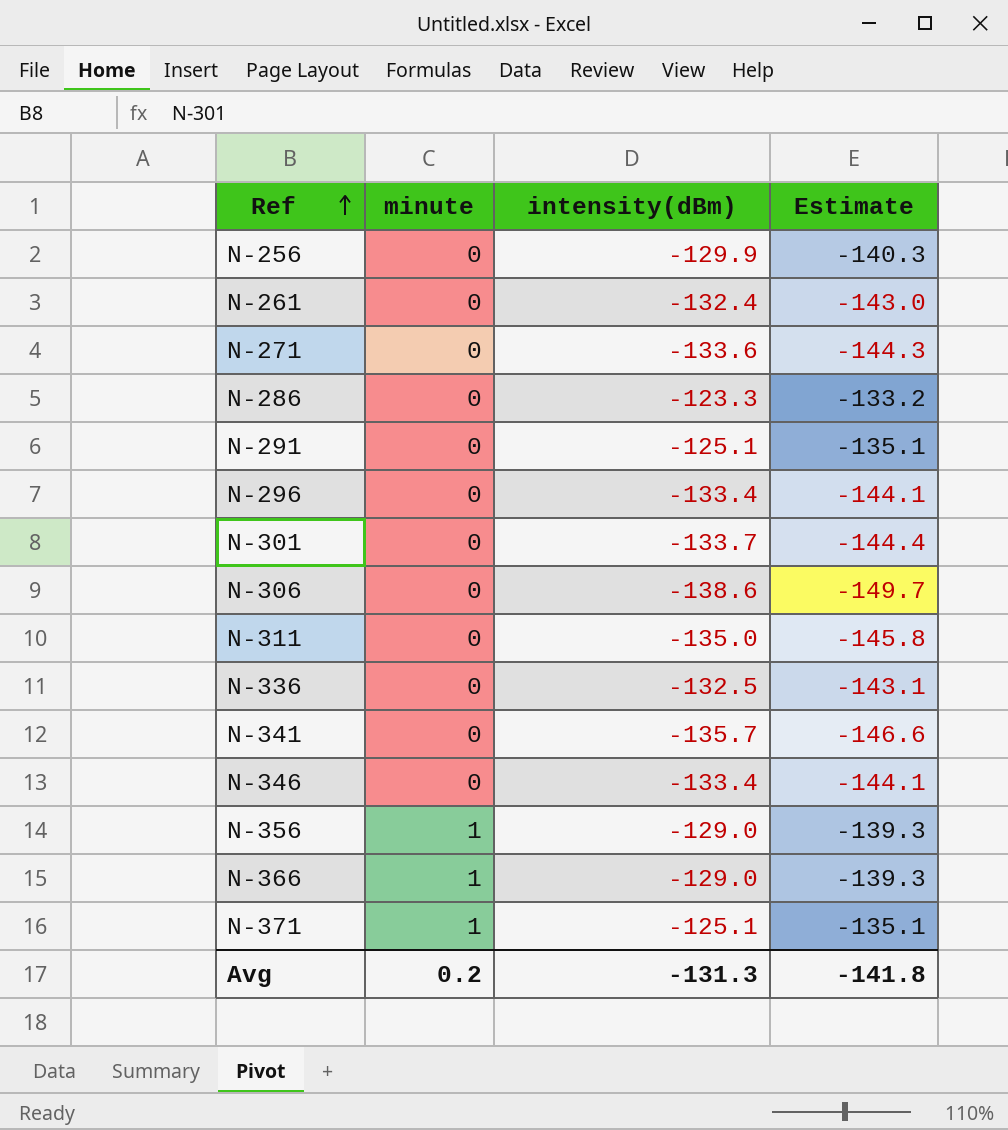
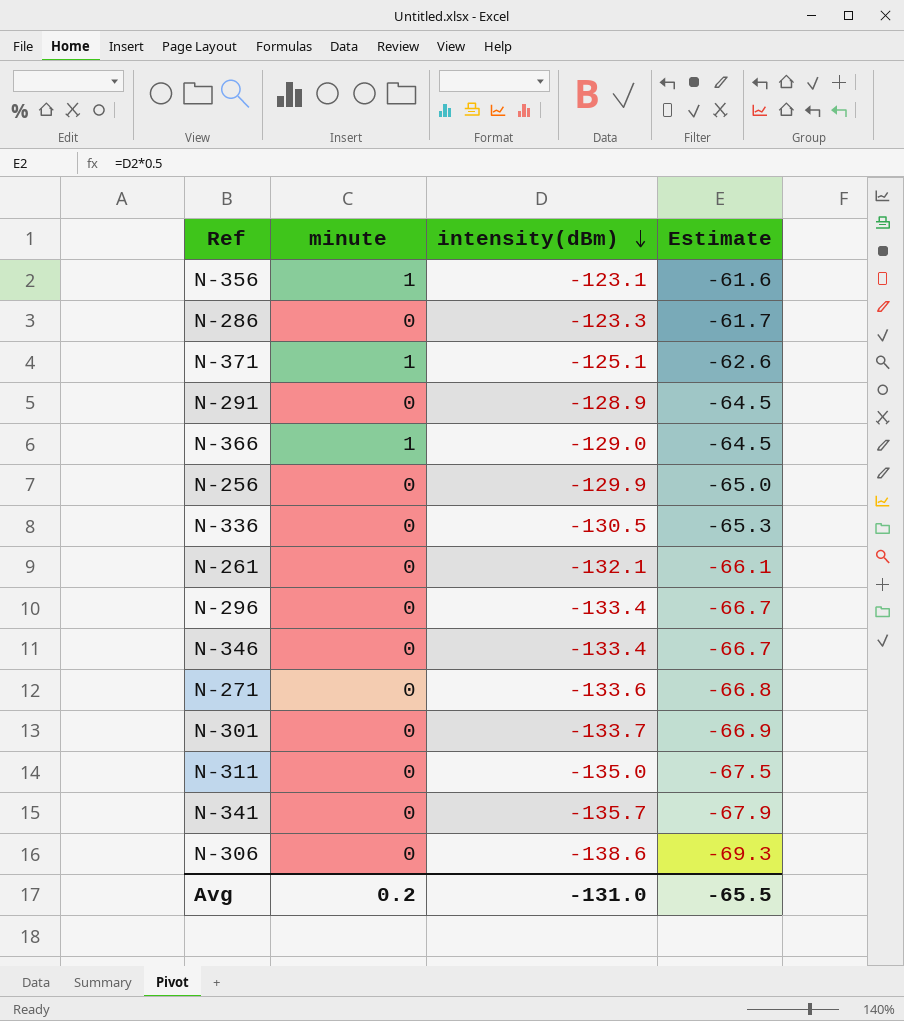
row order: Ref ascending -> intensity(dBm) descending
column Estimate | formula: [intensity(dBm)] * 1.08 -> [intensity(dBm)] * 0.5
N-356 | intensity(dBm): -129.0 -> -123.1
N-291 | intensity(dBm): -125.1 -> -128.9
N-336 | intensity(dBm): -132.5 -> -130.5
N-261 | intensity(dBm): -132.4 -> -132.1
Avg | intensity(dBm): -131.3 -> -131.0
Avg | Estimate: -141.8 -> -65.5

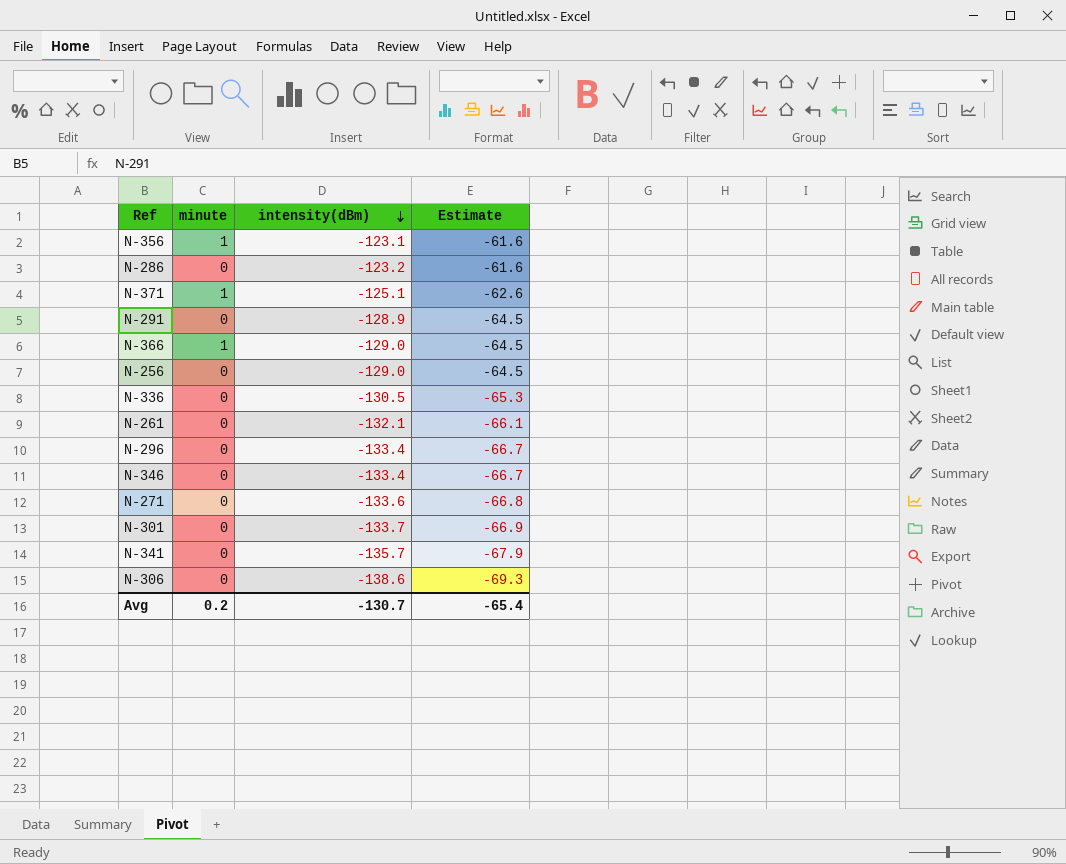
row N-311: 0 | -135.0 | -67.5 -> none
N-286 | intensity(dBm): -123.3 -> -123.2
N-286 | Estimate: -61.7 -> -61.6
N-256 | intensity(dBm): -129.9 -> -129.0
N-256 | Estimate: -65.0 -> -64.5
Avg | intensity(dBm): -131.0 -> -130.7
Avg | Estimate: -65.5 -> -65.4

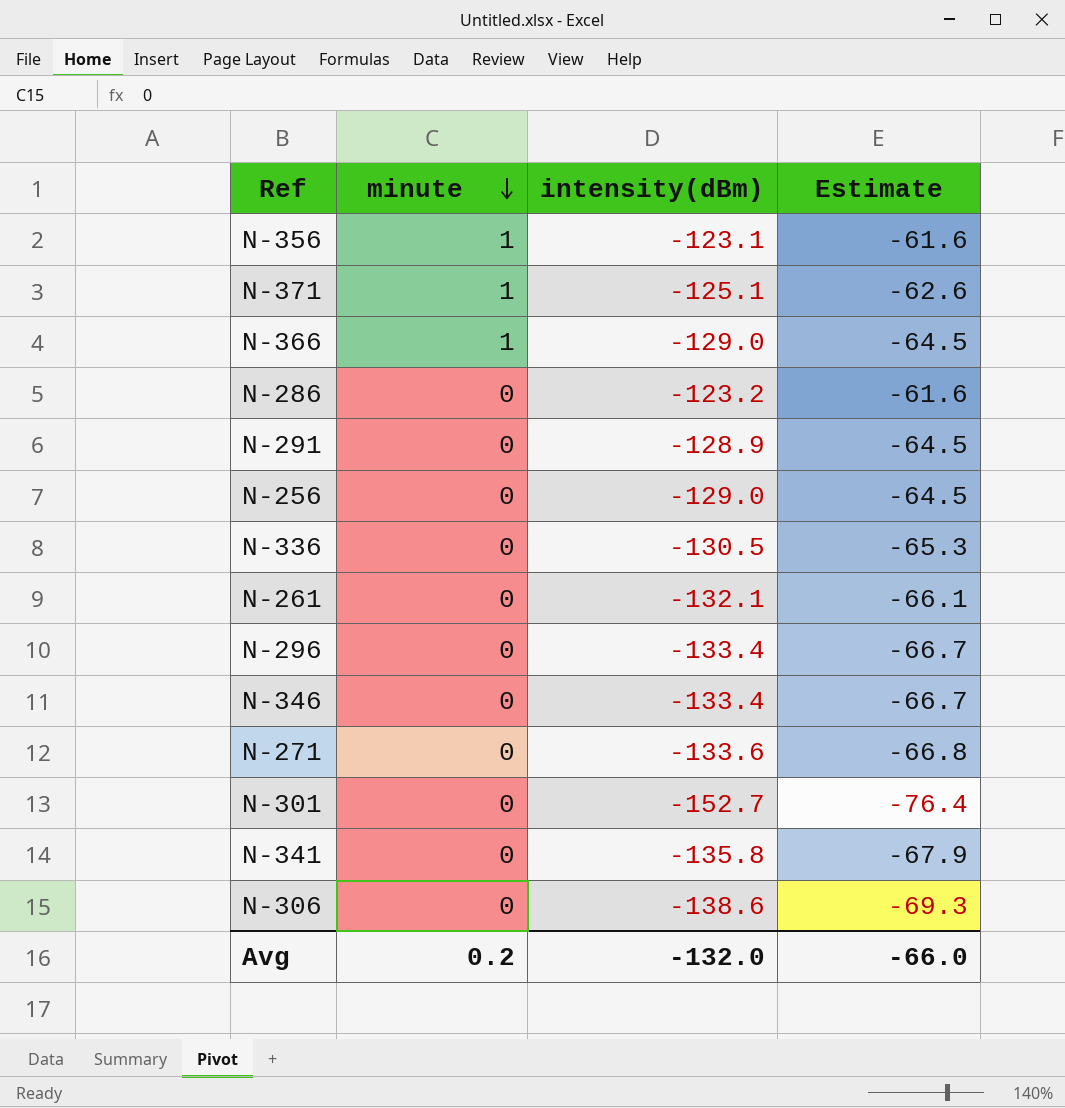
row order: intensity(dBm) descending -> minute descending
N-301 | intensity(dBm): -133.7 -> -152.7
N-301 | Estimate: -66.9 -> -76.4
N-341 | intensity(dBm): -135.7 -> -135.8
Avg | intensity(dBm): -130.7 -> -132.0
Avg | Estimate: -65.4 -> -66.0

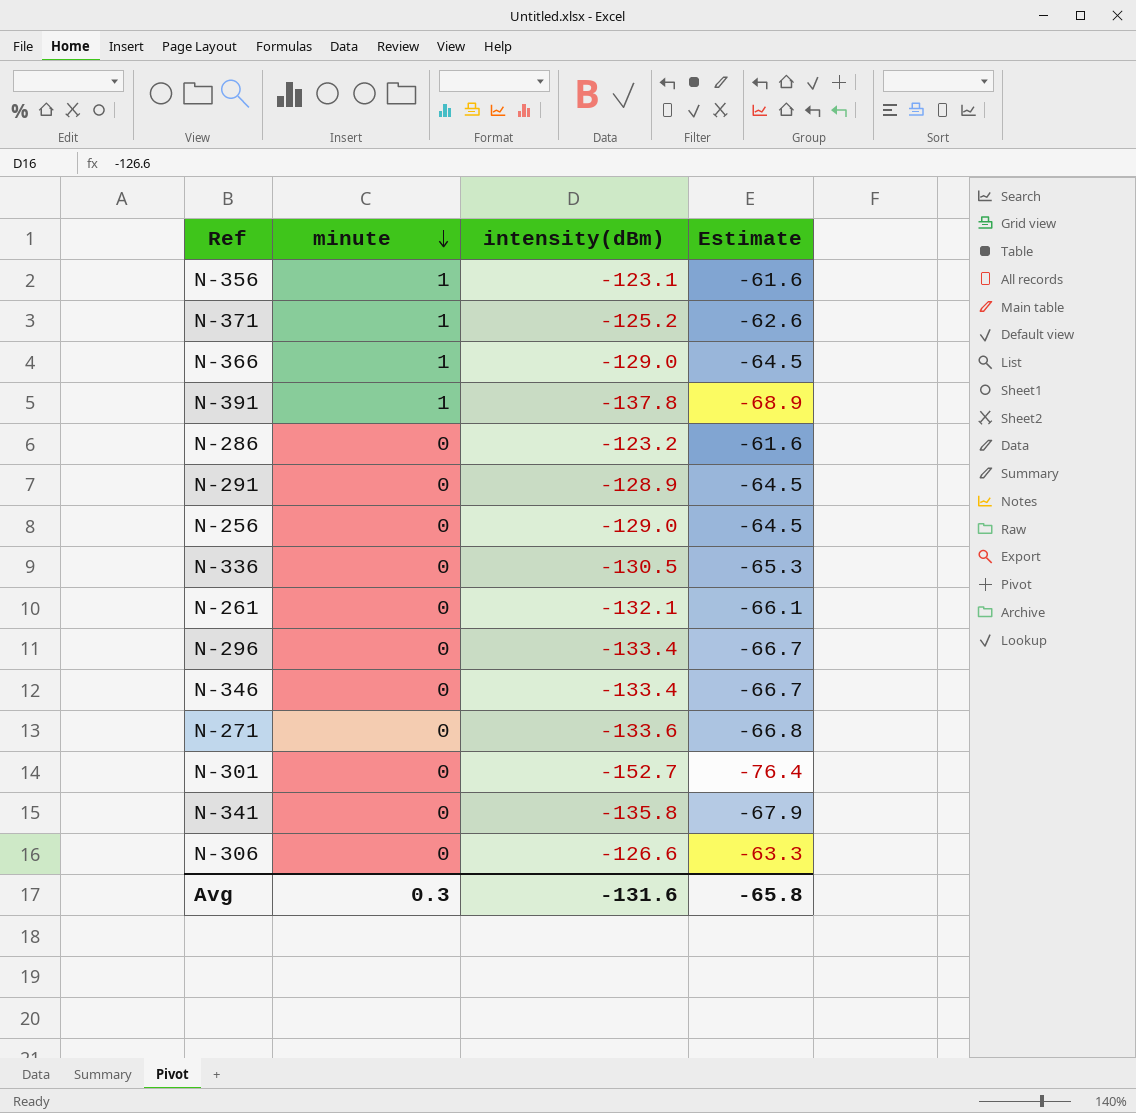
N-371 | intensity(dBm): -125.1 -> -125.2
row N-391: none -> 1 | -137.8 | -68.9
N-306 | intensity(dBm): -138.6 -> -126.6
N-306 | Estimate: -69.3 -> -63.3
Avg | minute: 0.2 -> 0.3
Avg | intensity(dBm): -132.0 -> -131.6
Avg | Estimate: -66.0 -> -65.8

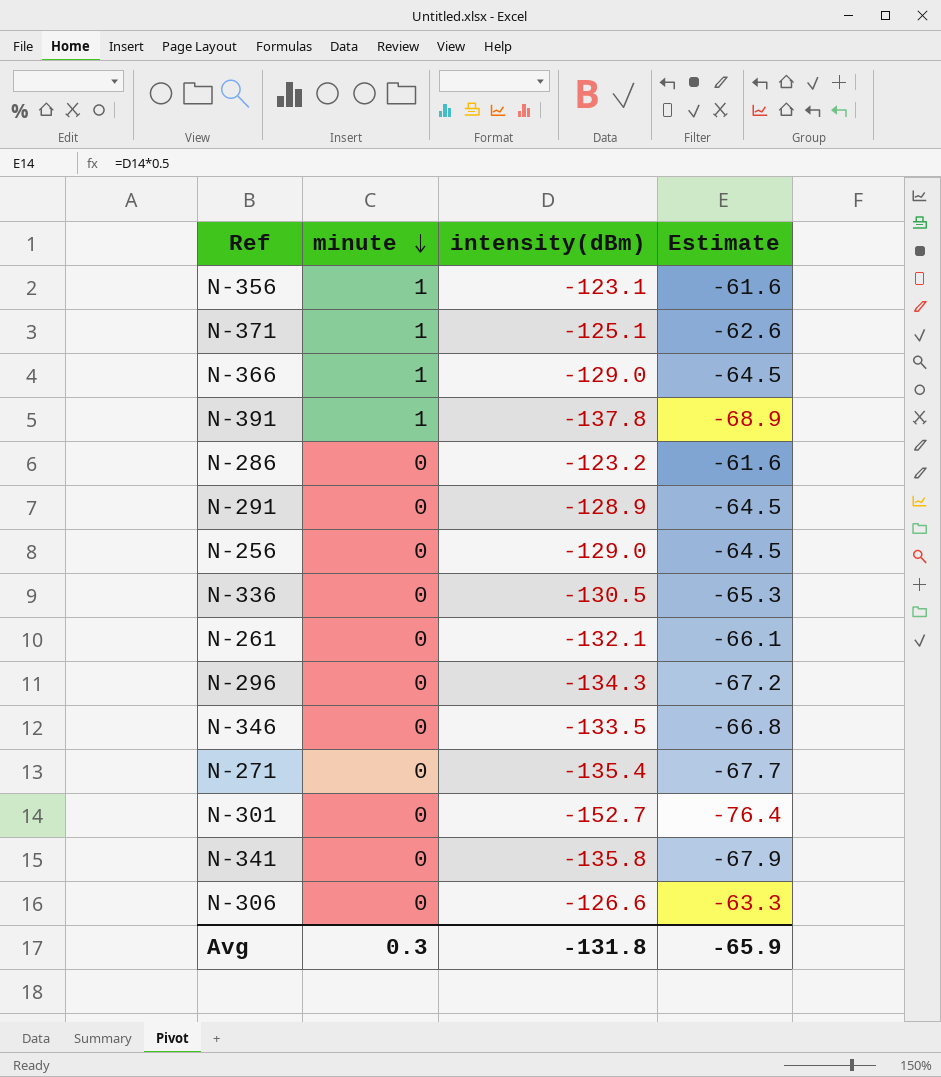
N-371 | intensity(dBm): -125.2 -> -125.1
N-296 | intensity(dBm): -133.4 -> -134.3
N-296 | Estimate: -66.7 -> -67.2
N-346 | intensity(dBm): -133.4 -> -133.5
N-346 | Estimate: -66.7 -> -66.8
N-271 | intensity(dBm): -133.6 -> -135.4
N-271 | Estimate: -66.8 -> -67.7
Avg | intensity(dBm): -131.6 -> -131.8
Avg | Estimate: -65.8 -> -65.9

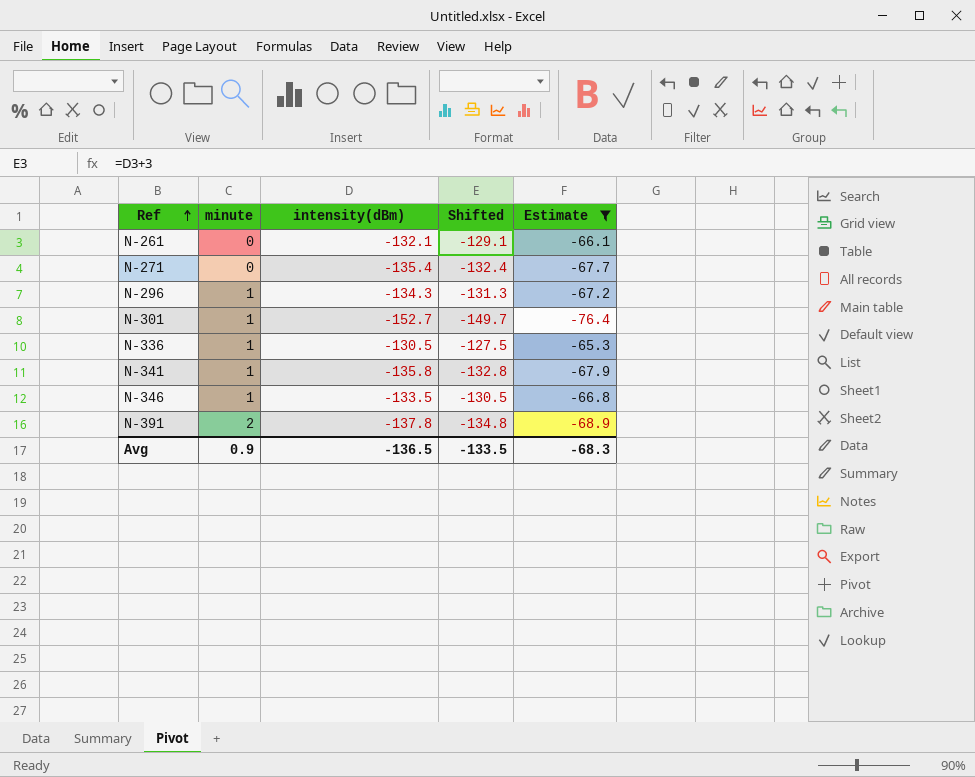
filter: none -> Estimate <= -65.3
row order: minute descending -> Ref ascending
column Shifted | formula: none -> [intensity(dBm)] + 3
N-296 | minute: 0 -> 1
N-301 | minute: 0 -> 1
N-336 | minute: 0 -> 1
N-341 | minute: 0 -> 1
N-346 | minute: 0 -> 1
N-391 | minute: 1 -> 2
Avg | minute: 0.3 -> 0.9
Avg | intensity(dBm): -131.8 -> -136.5
Avg | Estimate: -65.9 -> -68.3

